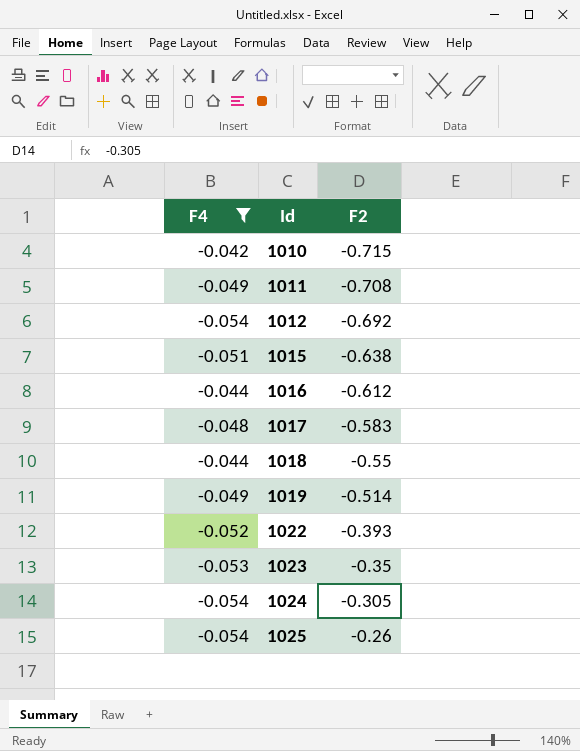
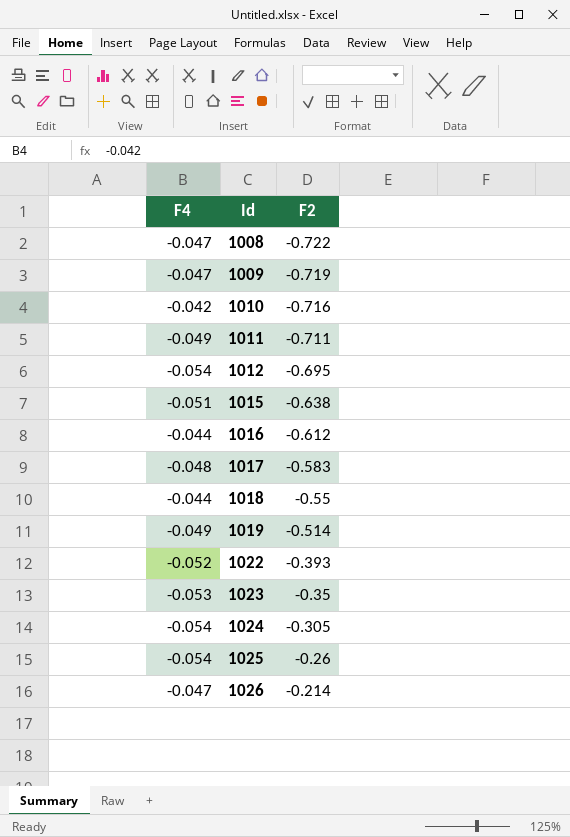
filter: F4 != -0.047 -> none
1010 | F2: -0.715 -> -0.716
1011 | F2: -0.708 -> -0.711
1012 | F2: -0.692 -> -0.695

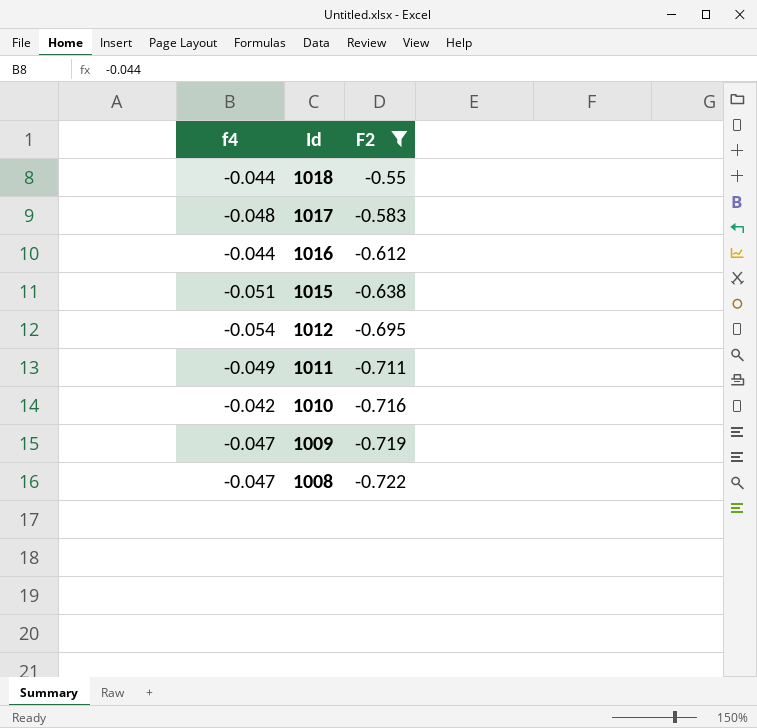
filter: none -> F2 <= -0.55
row order: Id ascending -> Id descending
column name: F4 -> f4

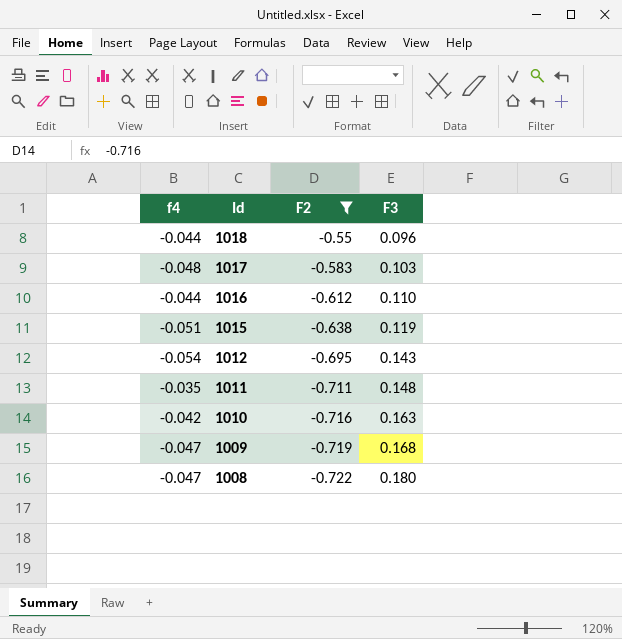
column F3 | position: none -> 4
1011 | f4: -0.049 -> -0.035

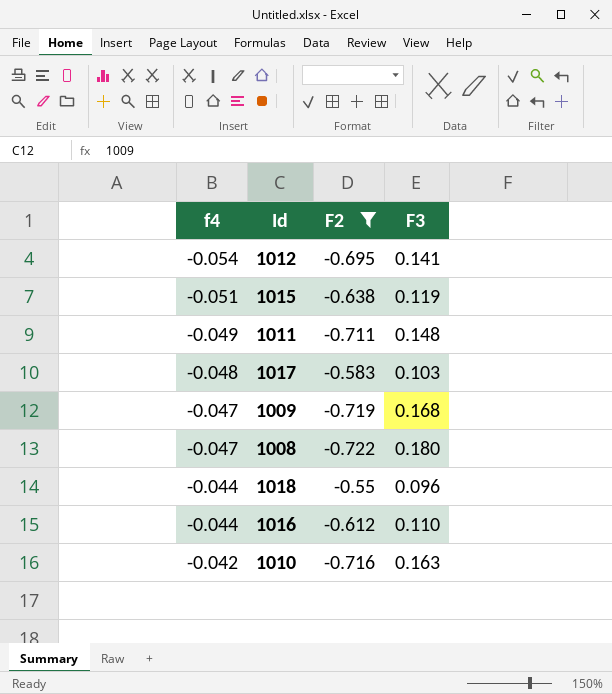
row order: Id descending -> f4 ascending
1012 | F3: 0.143 -> 0.141
1011 | f4: -0.035 -> -0.049

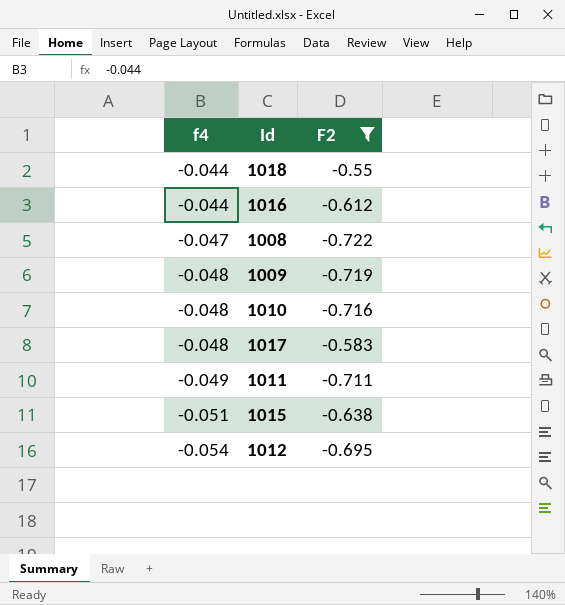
row order: f4 ascending -> f4 descending
column F3 | position: 4 -> none
1009 | f4: -0.047 -> -0.048
1010 | f4: -0.042 -> -0.048

